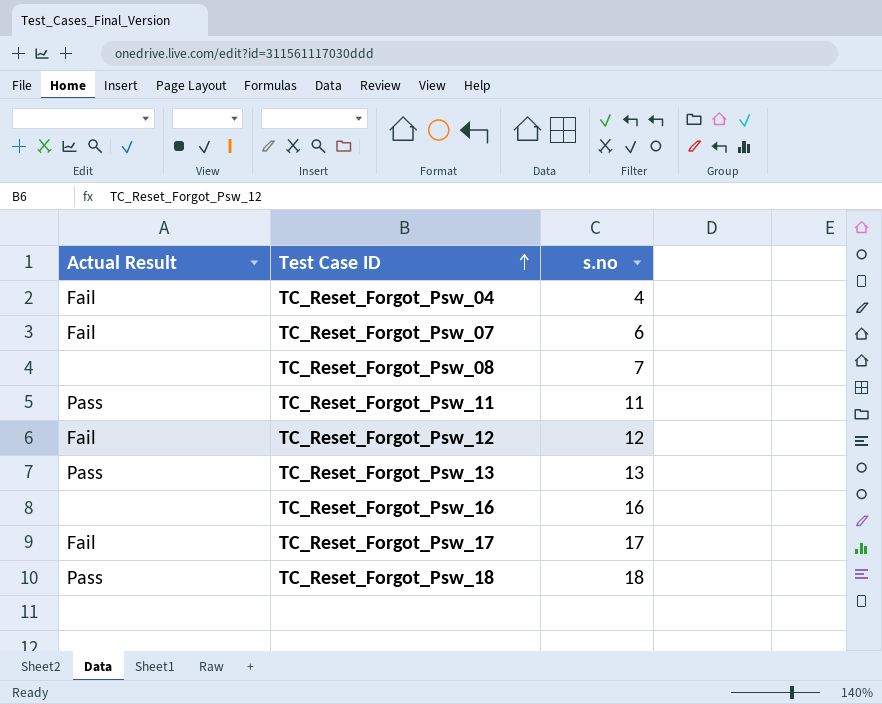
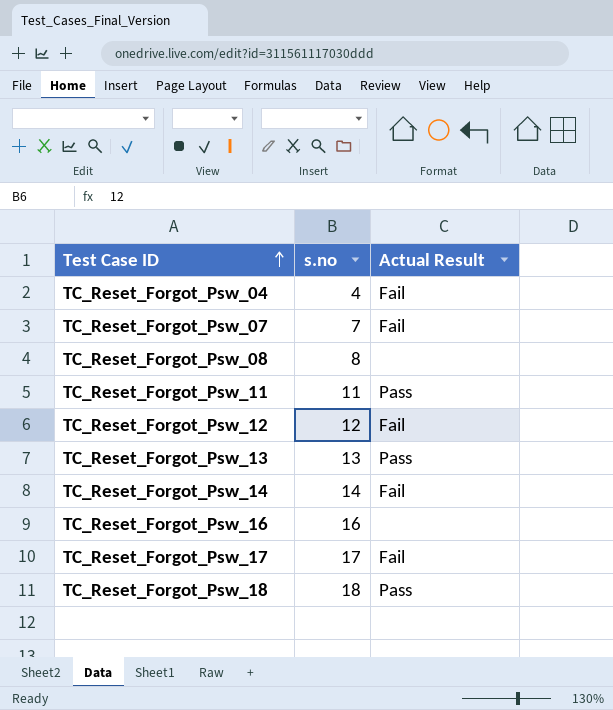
column Actual Result | position: 1 -> 3
TC_Reset_Forgot_Psw_07 | s.no: 6 -> 7
TC_Reset_Forgot_Psw_08 | s.no: 7 -> 8
row TC_Reset_Forgot_Psw_14: none -> 14 | Fail

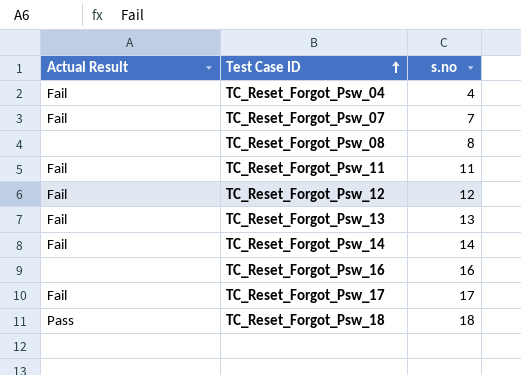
column Actual Result | position: 3 -> 1
TC_Reset_Forgot_Psw_11 | Actual Result: Pass -> Fail
TC_Reset_Forgot_Psw_13 | Actual Result: Pass -> Fail

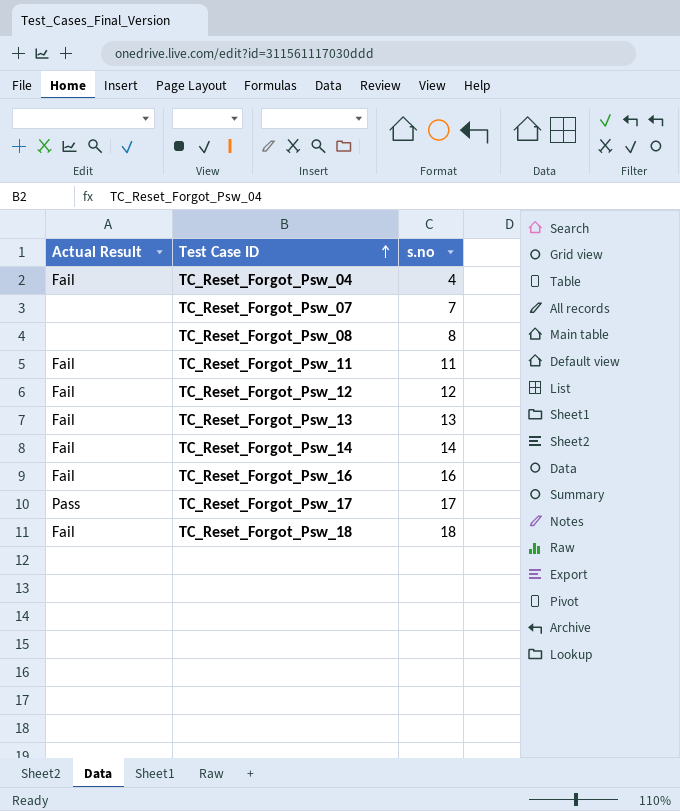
TC_Reset_Forgot_Psw_07 | Actual Result: Fail -> none
TC_Reset_Forgot_Psw_16 | Actual Result: none -> Fail
TC_Reset_Forgot_Psw_17 | Actual Result: Fail -> Pass
TC_Reset_Forgot_Psw_18 | Actual Result: Pass -> Fail

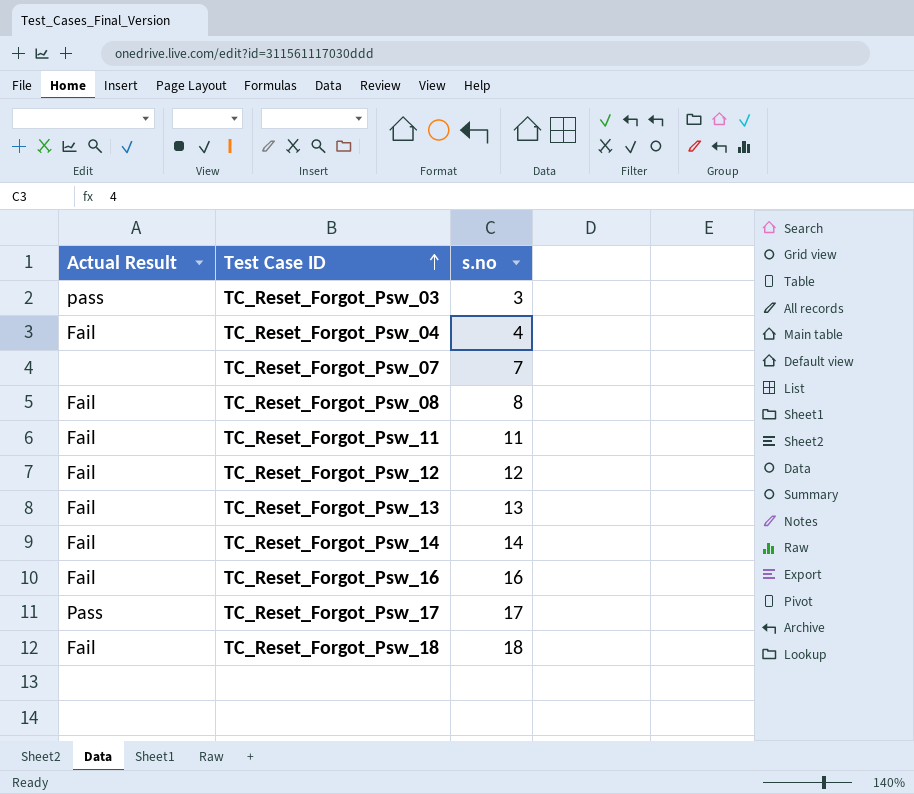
row TC_Reset_Forgot_Psw_03: none -> pass | 3
TC_Reset_Forgot_Psw_08 | Actual Result: none -> Fail

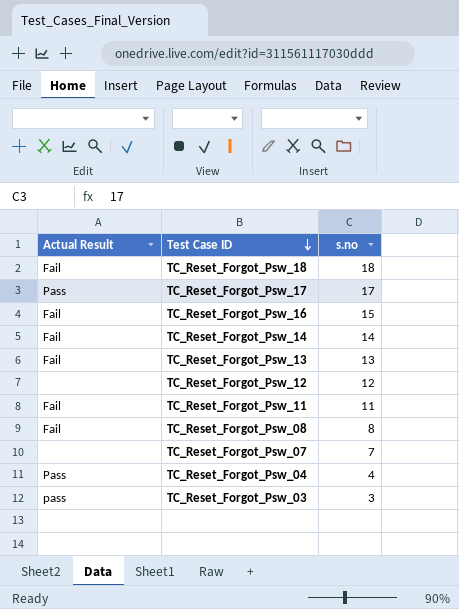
row order: Test Case ID ascending -> Test Case ID descending
TC_Reset_Forgot_Psw_16 | s.no: 16 -> 15
TC_Reset_Forgot_Psw_12 | Actual Result: Fail -> none
TC_Reset_Forgot_Psw_04 | Actual Result: Fail -> Pass

